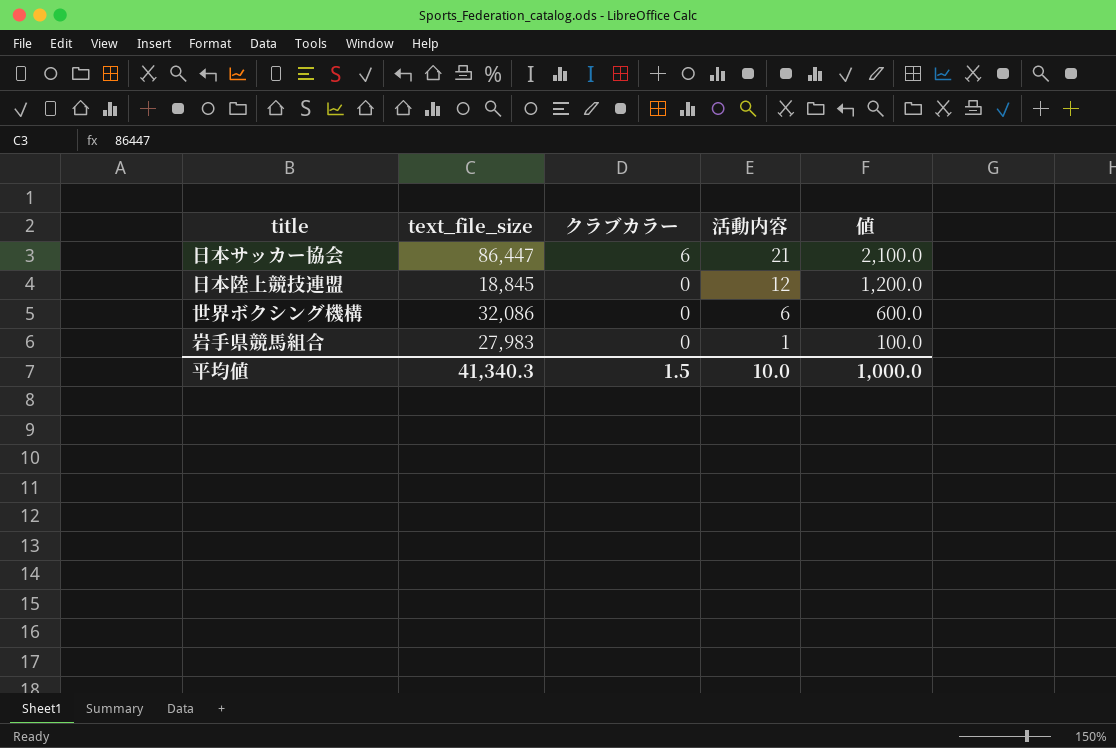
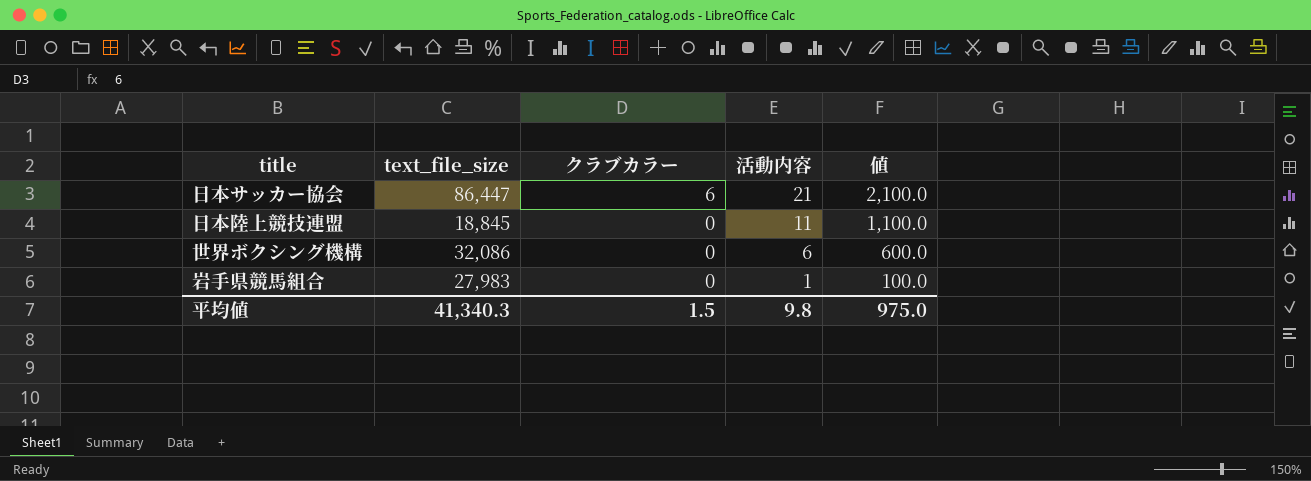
日本陸上競技連盟 | 活動内容: 12 -> 11
日本陸上競技連盟 | 値: 1,200.0 -> 1,100.0
平均値 | 活動内容: 10.0 -> 9.8
平均値 | 値: 1,000.0 -> 975.0

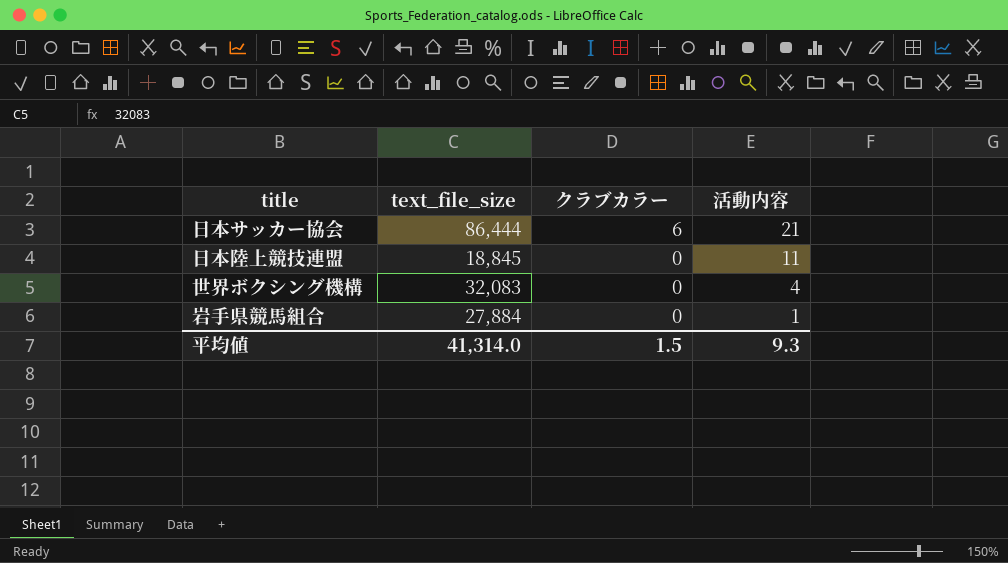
column 値 | formula: [活動内容] * 100 -> none
日本サッカー協会 | text_file_size: 86,447 -> 86,444
世界ボクシング機構 | text_file_size: 32,086 -> 32,083
世界ボクシング機構 | 活動内容: 6 -> 4
岩手県競馬組合 | text_file_size: 27,983 -> 27,884
平均値 | text_file_size: 41,340.3 -> 41,314.0
平均値 | 活動内容: 9.8 -> 9.3

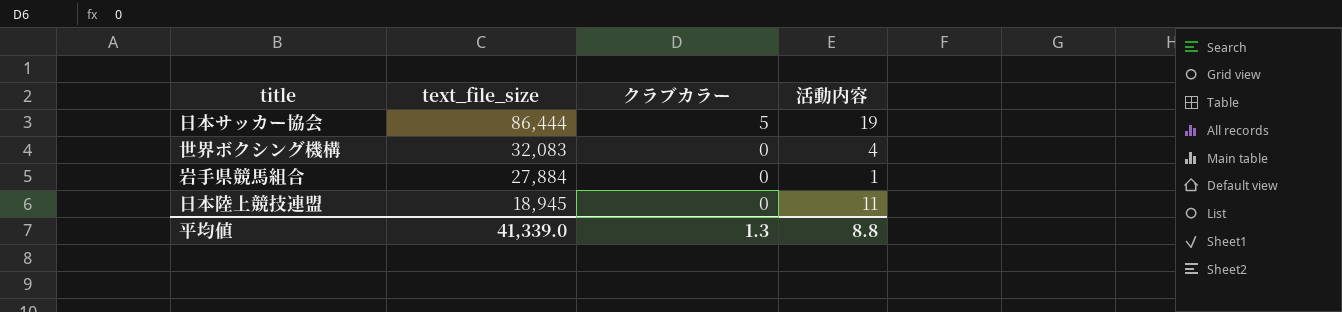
row order: クラブカラー descending -> text_file_size descending
日本サッカー協会 | クラブカラー: 6 -> 5
日本サッカー協会 | 活動内容: 21 -> 19
日本陸上競技連盟 | text_file_size: 18,845 -> 18,945
平均値 | text_file_size: 41,314.0 -> 41,339.0
平均値 | クラブカラー: 1.5 -> 1.3
平均値 | 活動内容: 9.3 -> 8.8

